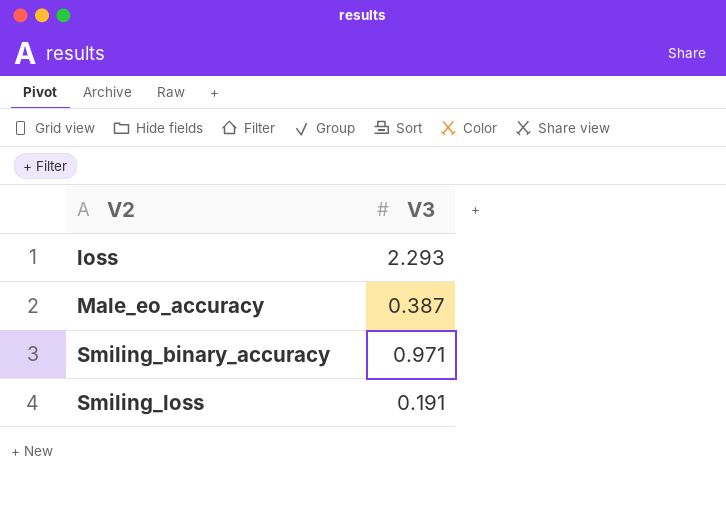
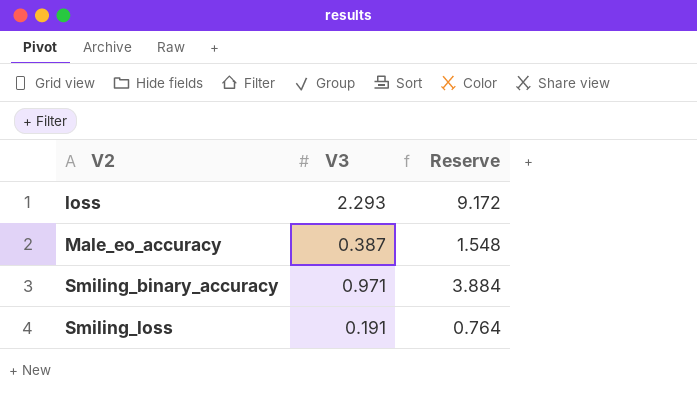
column Reserve | formula: none -> [V3] * 4

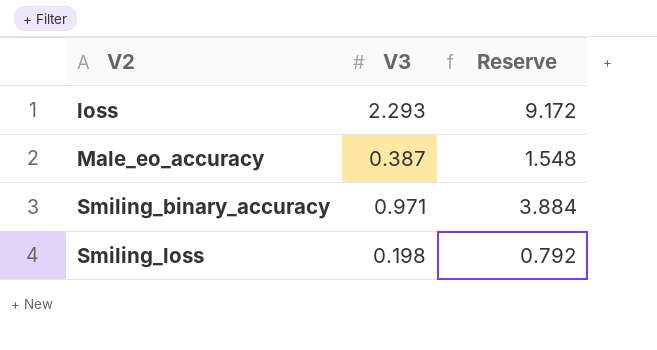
Smiling_loss | V3: 0.191 -> 0.198
Smiling_loss | Reserve: 0.764 -> 0.792

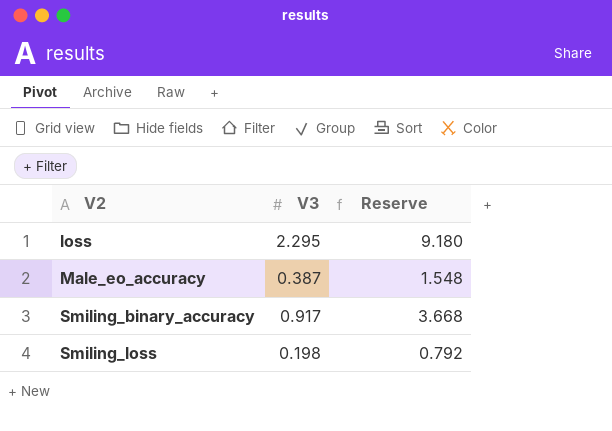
loss | V3: 2.293 -> 2.295
loss | Reserve: 9.172 -> 9.180
Smiling_binary_accuracy | V3: 0.971 -> 0.917
Smiling_binary_accuracy | Reserve: 3.884 -> 3.668

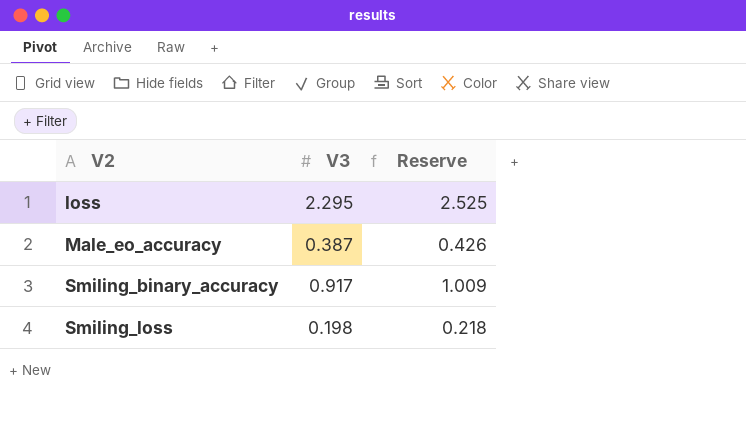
column Reserve | formula: [V3] * 4 -> [V3] * 1.1

